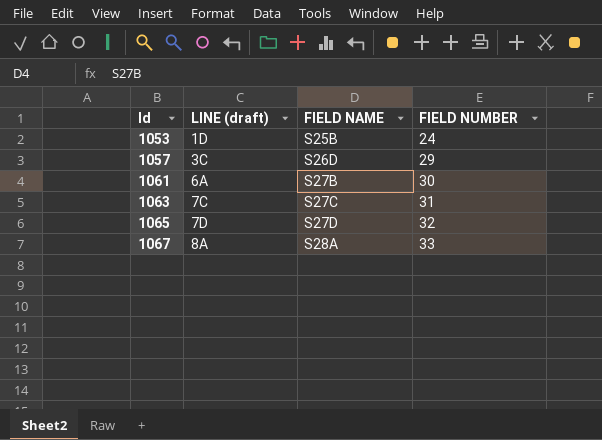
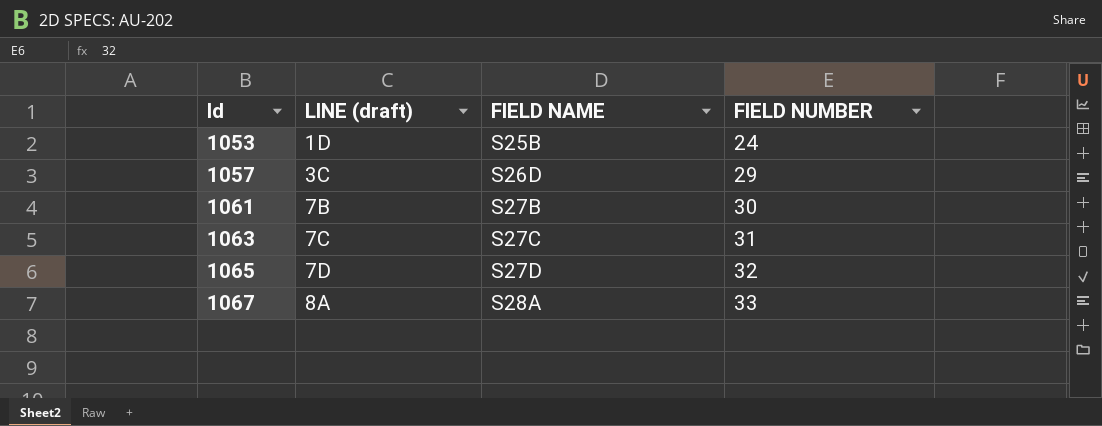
1061 | LINE (draft): 6A -> 7B

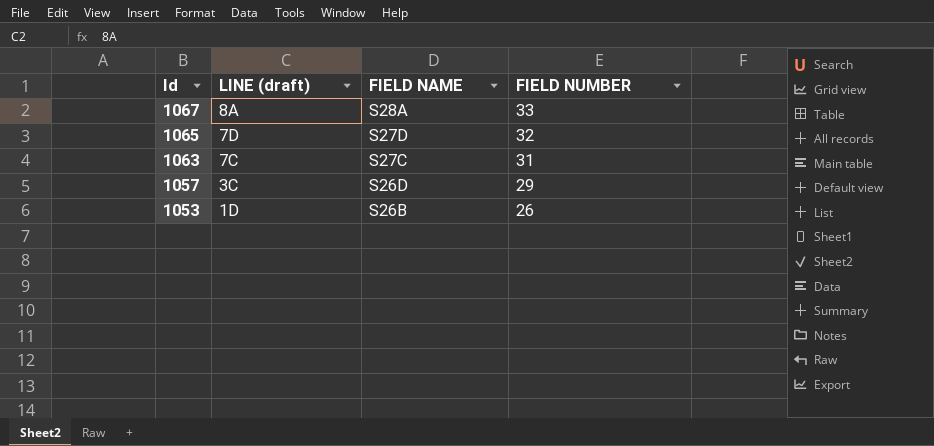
row order: Id ascending -> Id descending
row 1061: 7B | S27B | 30 -> none
1053 | FIELD NAME: S25B -> S26B
1053 | FIELD NUMBER: 24 -> 26

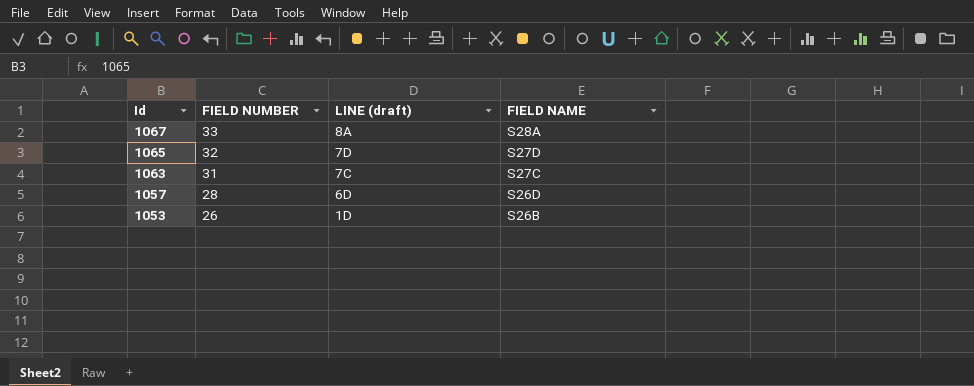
column FIELD NUMBER | position: 4 -> 2
1057 | FIELD NUMBER: 29 -> 28
1057 | LINE (draft): 3C -> 6D

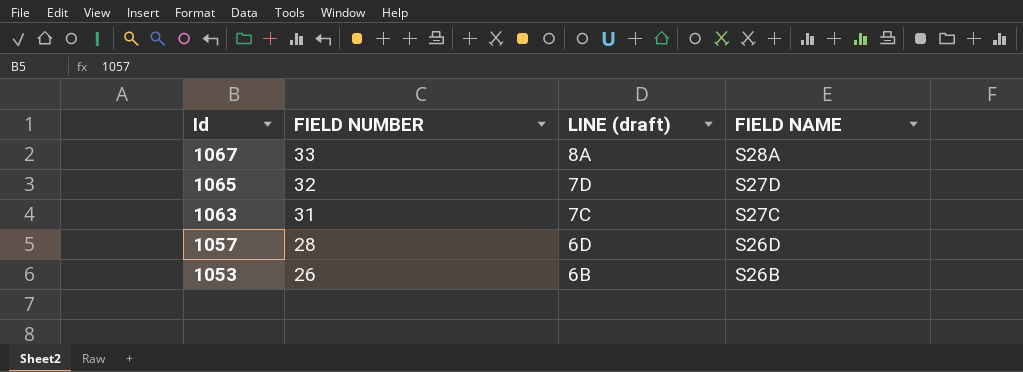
1053 | LINE (draft): 1D -> 6B

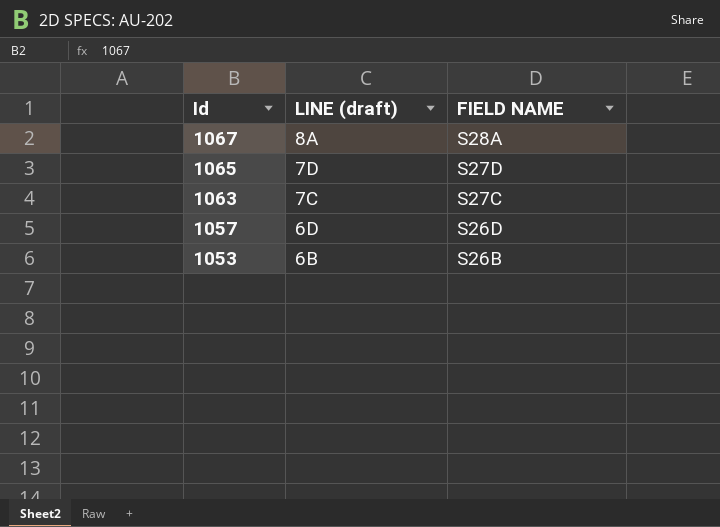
column FIELD NUMBER | position: 2 -> none

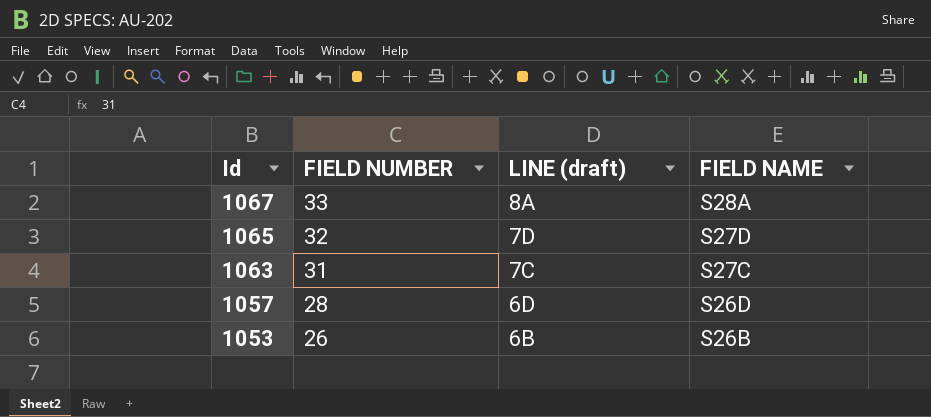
column FIELD NUMBER | position: none -> 2

